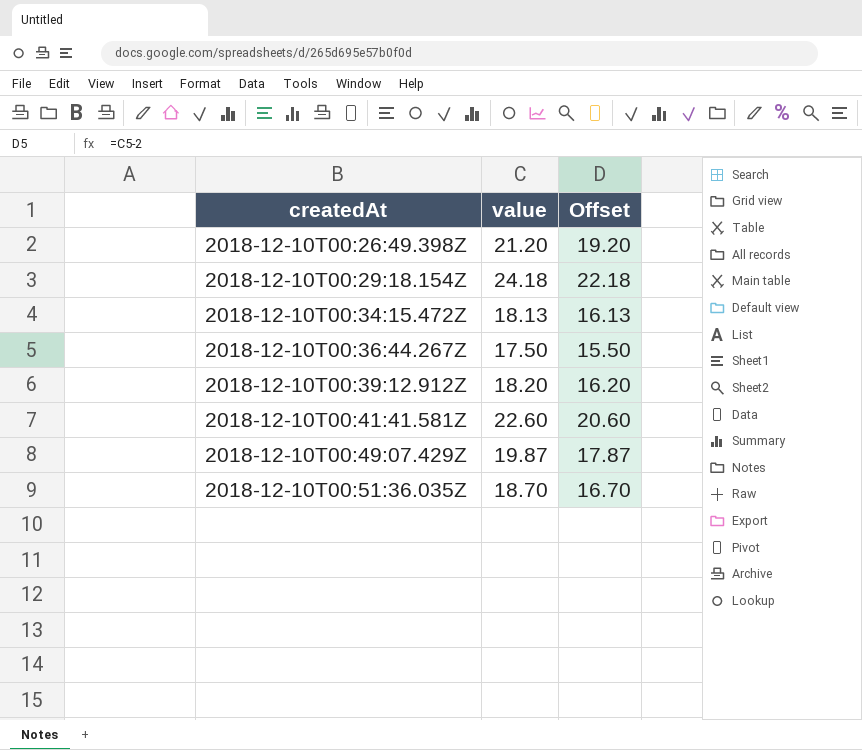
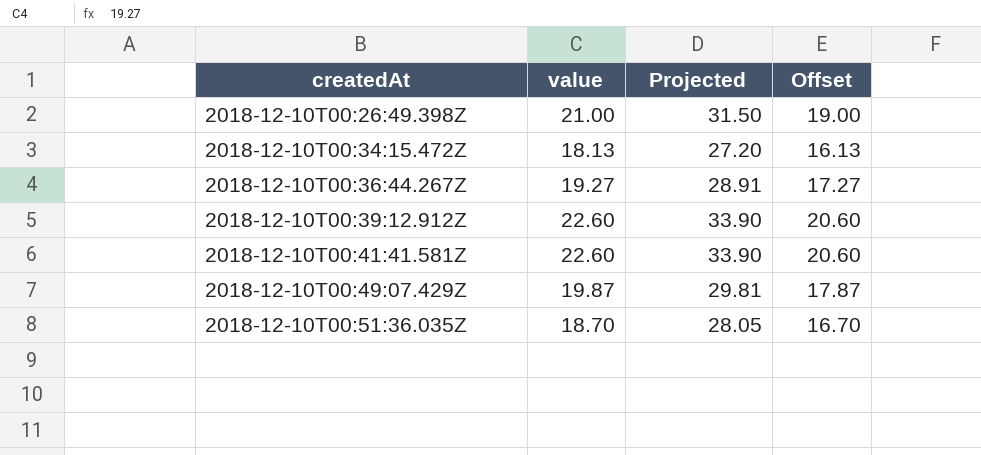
column Projected | formula: none -> [value] * 1.5
row 2018-12-10T00:29:18.154Z: 24.18 | 22.18 -> none
2018-12-10T00:26:49.398Z | value: 21.20 -> 21.00
2018-12-10T00:26:49.398Z | Offset: 19.20 -> 19.00
2018-12-10T00:36:44.267Z | value: 17.50 -> 19.27
2018-12-10T00:36:44.267Z | Offset: 15.50 -> 17.27
2018-12-10T00:39:12.912Z | value: 18.20 -> 22.60
2018-12-10T00:39:12.912Z | Offset: 16.20 -> 20.60

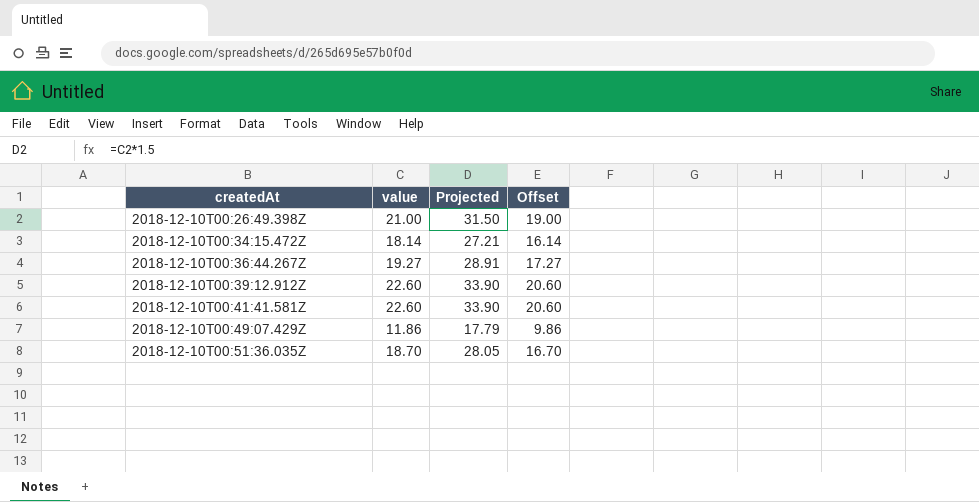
2018-12-10T00:34:15.472Z | value: 18.13 -> 18.14
2018-12-10T00:34:15.472Z | Projected: 27.20 -> 27.21
2018-12-10T00:34:15.472Z | Offset: 16.13 -> 16.14
2018-12-10T00:49:07.429Z | value: 19.87 -> 11.86
2018-12-10T00:49:07.429Z | Projected: 29.81 -> 17.79
2018-12-10T00:49:07.429Z | Offset: 17.87 -> 9.86

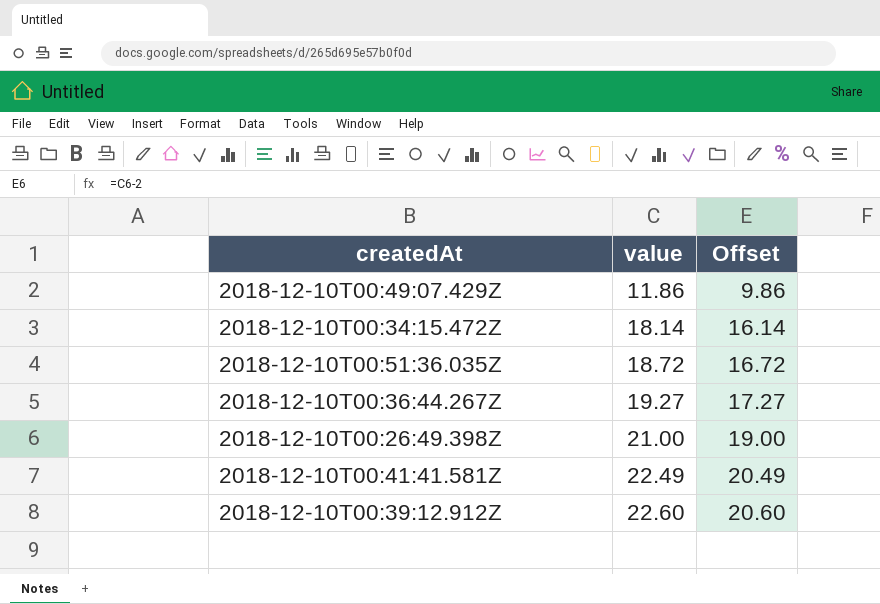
row order: createdAt ascending -> value ascending
column Projected | formula: [value] * 1.5 -> none
2018-12-10T00:51:36.035Z | value: 18.70 -> 18.72
2018-12-10T00:51:36.035Z | Offset: 16.70 -> 16.72
2018-12-10T00:41:41.581Z | value: 22.60 -> 22.49
2018-12-10T00:41:41.581Z | Offset: 20.60 -> 20.49

